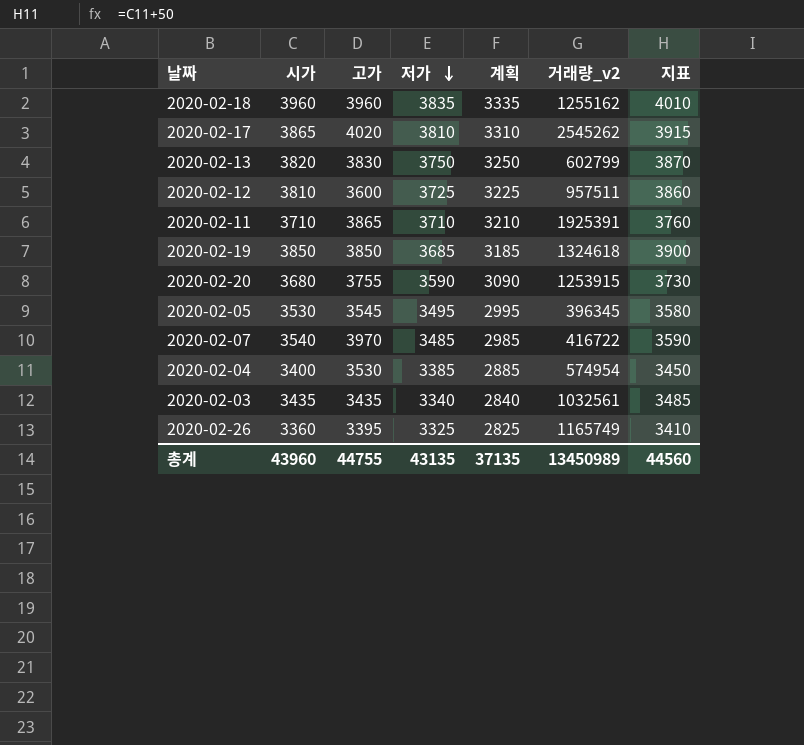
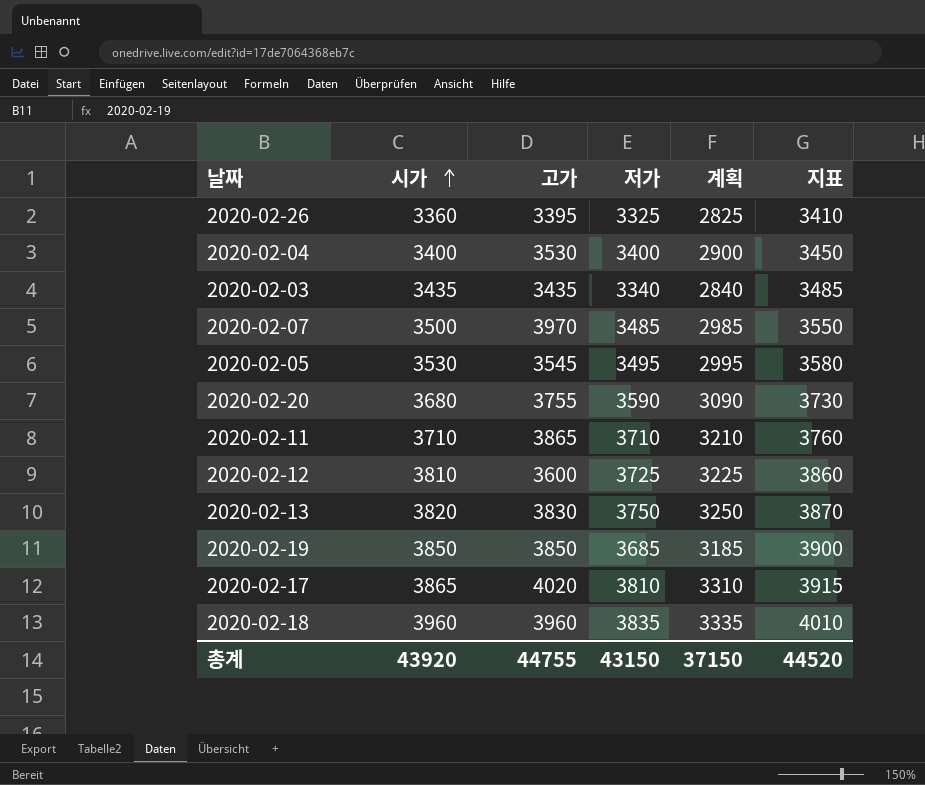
row order: 저가 descending -> 시가 ascending
column 거래량_v2 | position: 6 -> none
2020-02-04 | 저가: 3385 -> 3400
2020-02-04 | 계획: 2885 -> 2900
2020-02-07 | 시가: 3540 -> 3500
2020-02-07 | 지표: 3590 -> 3550
총계 | 시가: 43960 -> 43920
총계 | 저가: 43135 -> 43150
총계 | 계획: 37135 -> 37150
총계 | 지표: 44560 -> 44520

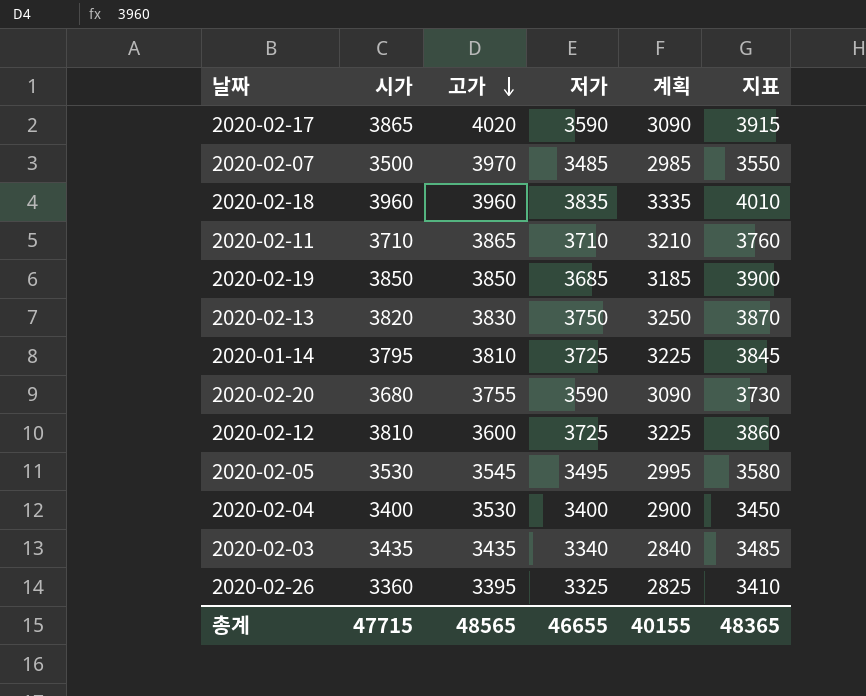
row order: 시가 ascending -> 고가 descending
2020-02-17 | 저가: 3810 -> 3590
2020-02-17 | 계획: 3310 -> 3090
row 2020-01-14: none -> 3795 | 3810 | 3725 | 3225 | 3845
총계 | 시가: 43920 -> 47715
총계 | 고가: 44755 -> 48565
총계 | 저가: 43150 -> 46655
총계 | 계획: 37150 -> 40155
총계 | 지표: 44520 -> 48365

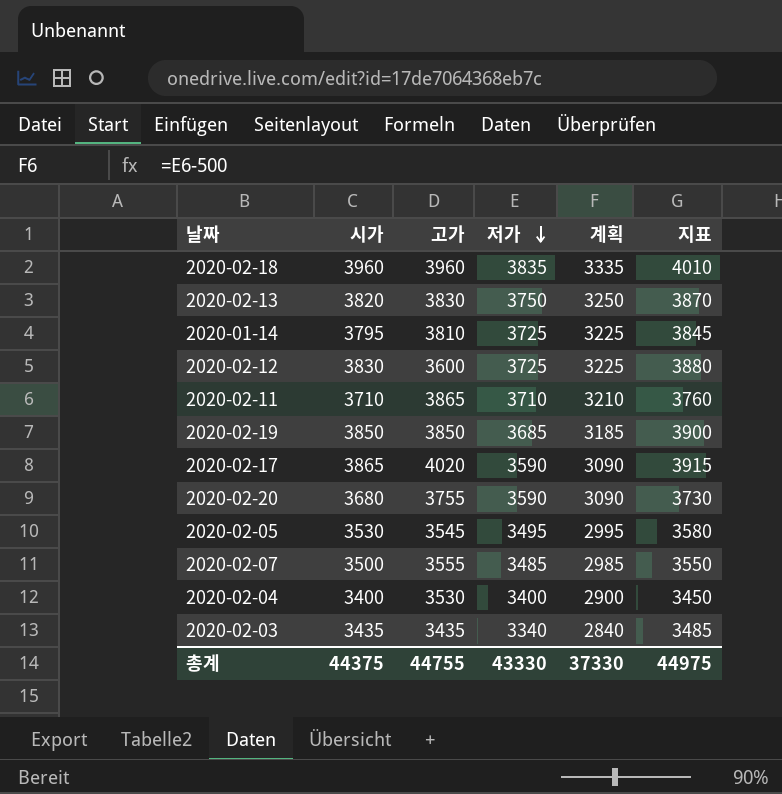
row order: 고가 descending -> 저가 descending
row 2020-02-26: 3360 | 3395 | 3325 | 2825 | 3410 -> none
2020-02-12 | 시가: 3810 -> 3830
2020-02-12 | 지표: 3860 -> 3880
2020-02-07 | 고가: 3970 -> 3555
총계 | 시가: 47715 -> 44375
총계 | 고가: 48565 -> 44755
총계 | 저가: 46655 -> 43330
총계 | 계획: 40155 -> 37330
총계 | 지표: 48365 -> 44975

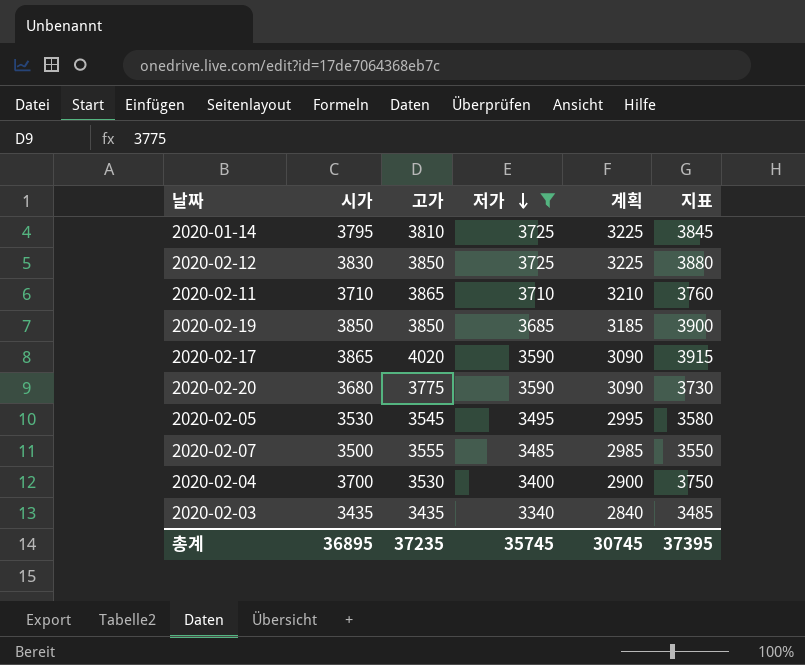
filter: none -> 저가 <= 3725
2020-02-12 | 고가: 3600 -> 3850
2020-02-20 | 고가: 3755 -> 3775
2020-02-04 | 시가: 3400 -> 3700
2020-02-04 | 지표: 3450 -> 3750
총계 | 시가: 44375 -> 36895
총계 | 고가: 44755 -> 37235
총계 | 저가: 43330 -> 35745
총계 | 계획: 37330 -> 30745
총계 | 지표: 44975 -> 37395

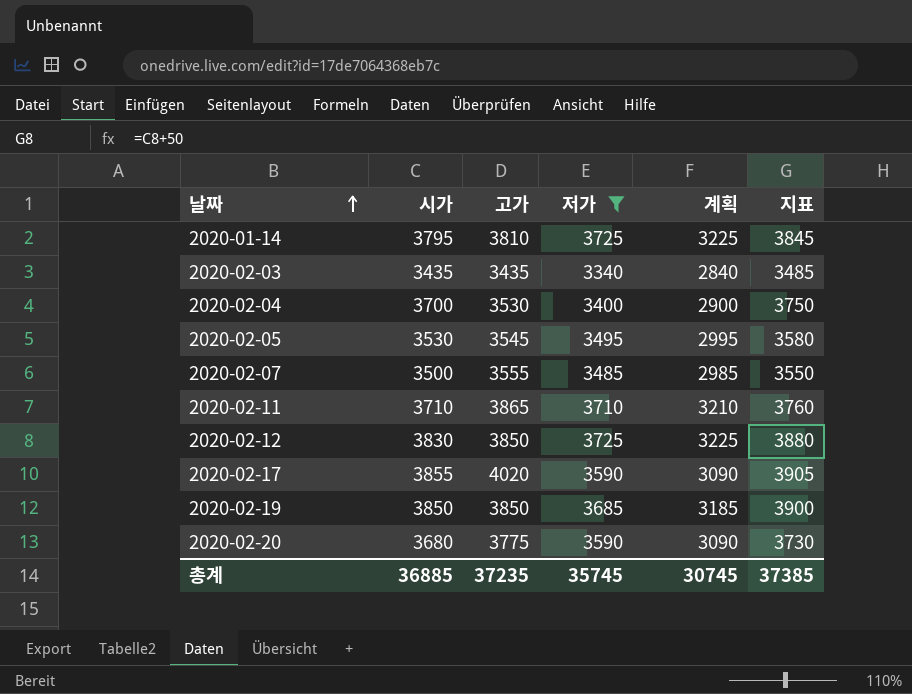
row order: 저가 descending -> 날짜 ascending
2020-02-17 | 시가: 3865 -> 3855
2020-02-17 | 지표: 3915 -> 3905
총계 | 시가: 36895 -> 36885
총계 | 지표: 37395 -> 37385

